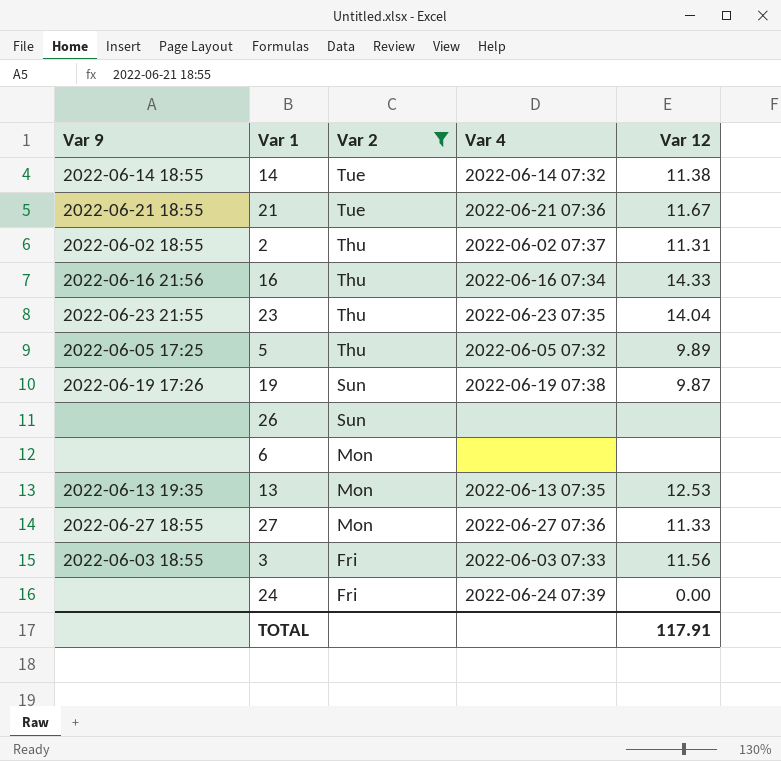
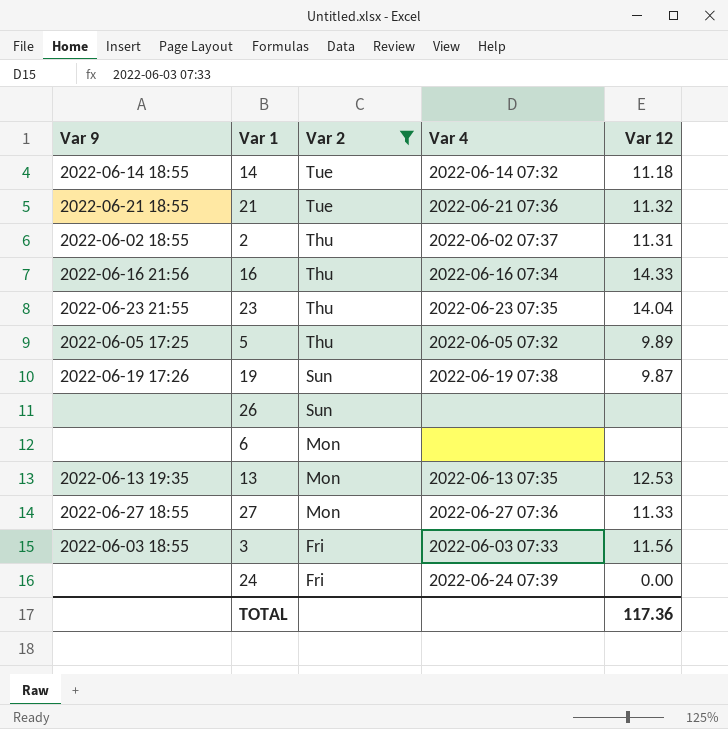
14 | Var 12: 11.38 -> 11.18
21 | Var 12: 11.67 -> 11.32
TOTAL | Var 12: 117.91 -> 117.36

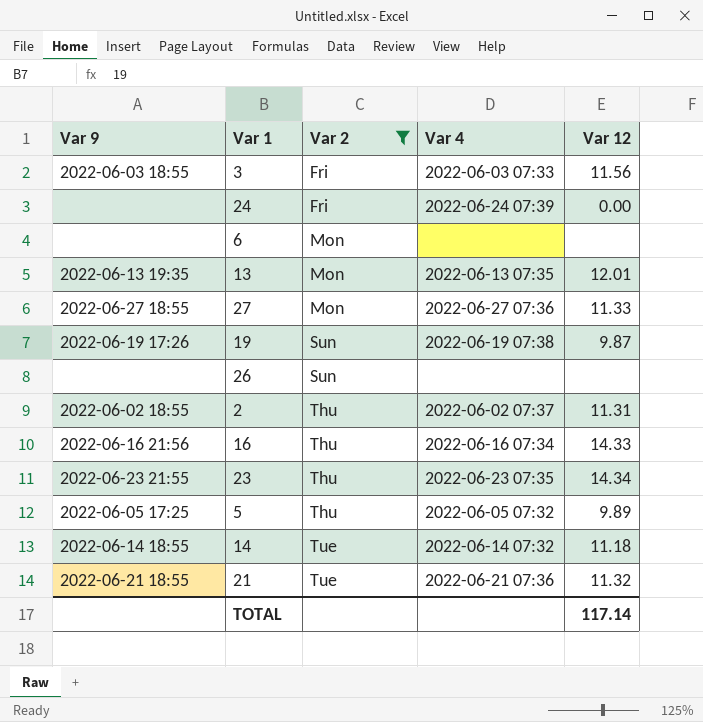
row order: Var 2 descending -> Var 2 ascending
13 | Var 12: 12.53 -> 12.01
23 | Var 12: 14.04 -> 14.34
TOTAL | Var 12: 117.36 -> 117.14

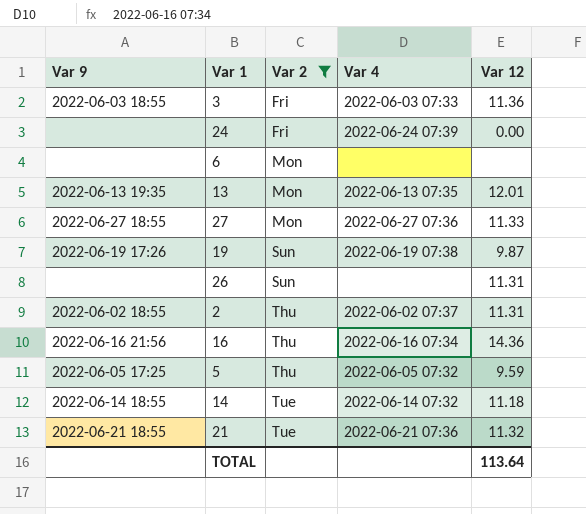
row 23: 2022-06-23 21:55 | Thu | 2022-06-23 07:35 | 14.34 -> none
3 | Var 12: 11.56 -> 11.36
26 | Var 12: none -> 11.31
16 | Var 12: 14.33 -> 14.36
5 | Var 12: 9.89 -> 9.59
TOTAL | Var 12: 117.14 -> 113.64

